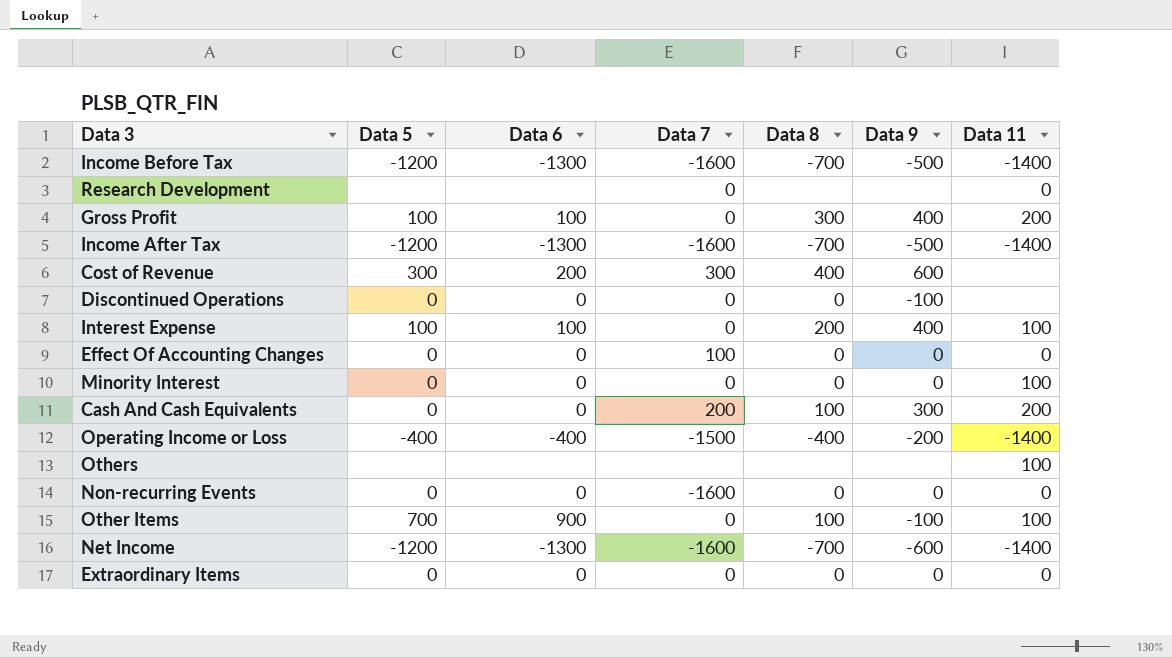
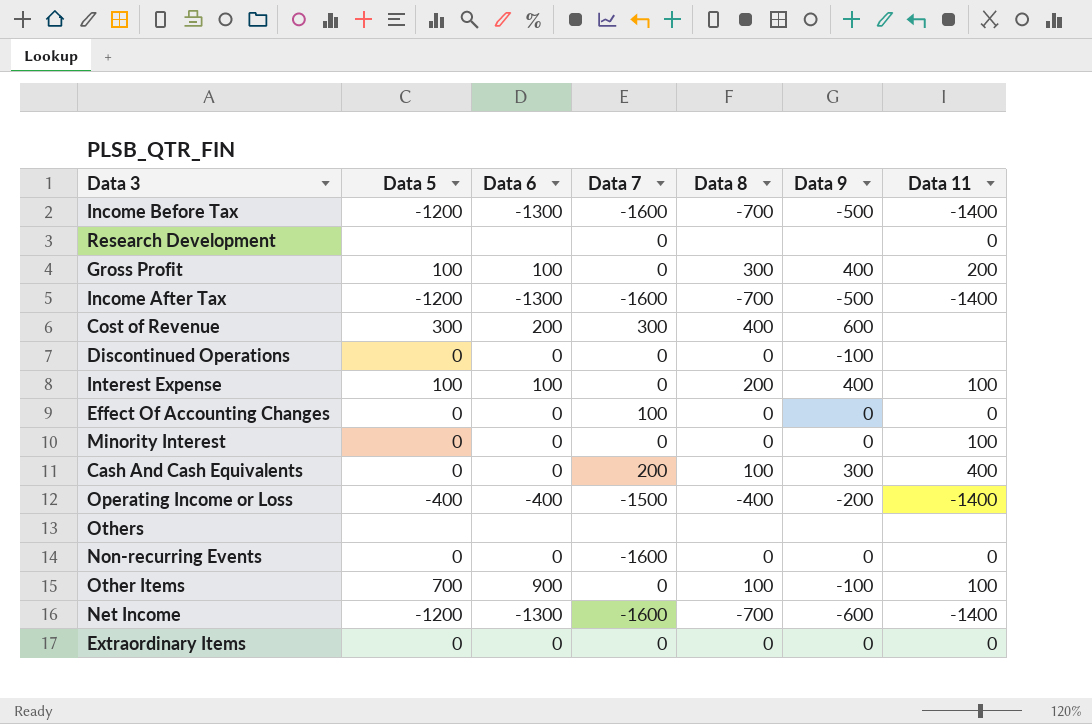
Cash And Cash Equivalents | Data 11: 200 -> 400
Others | Data 11: 100 -> none

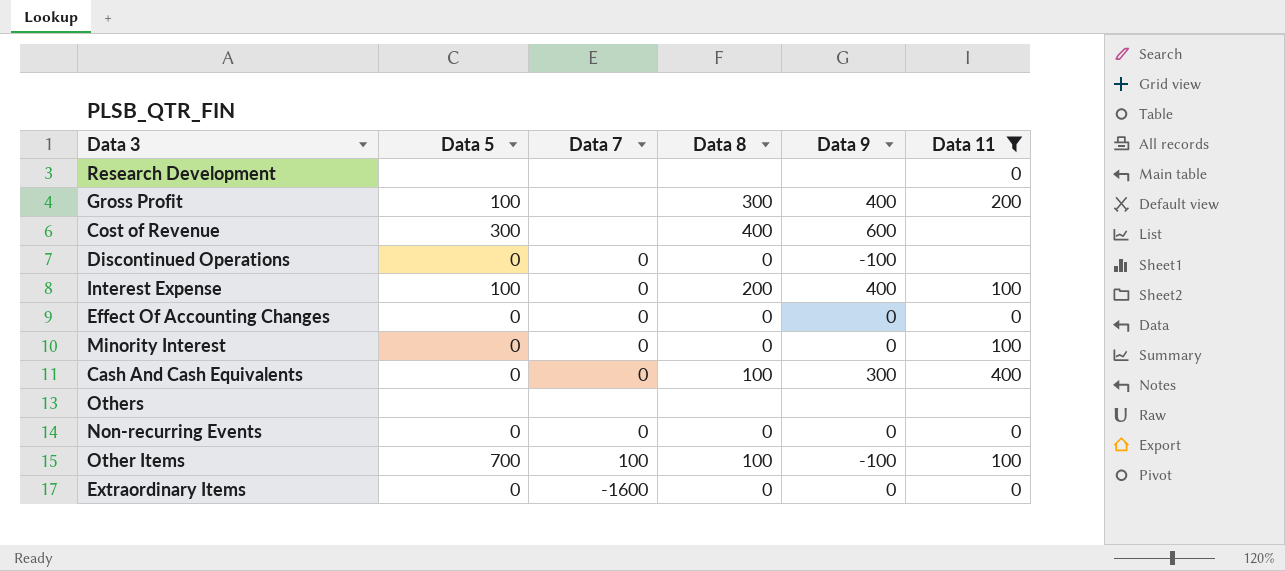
filter: none -> Data 11 != -1400
column Data 6 | position: 3 -> none
Research Development | Data 7: 0 -> none
Gross Profit | Data 7: 0 -> none
Cost of Revenue | Data 7: 300 -> none
Effect Of Accounting Changes | Data 7: 100 -> 0
Cash And Cash Equivalents | Data 7: 200 -> 0
Non-recurring Events | Data 7: -1600 -> 0
Other Items | Data 7: 0 -> 100
Extraordinary Items | Data 7: 0 -> -1600

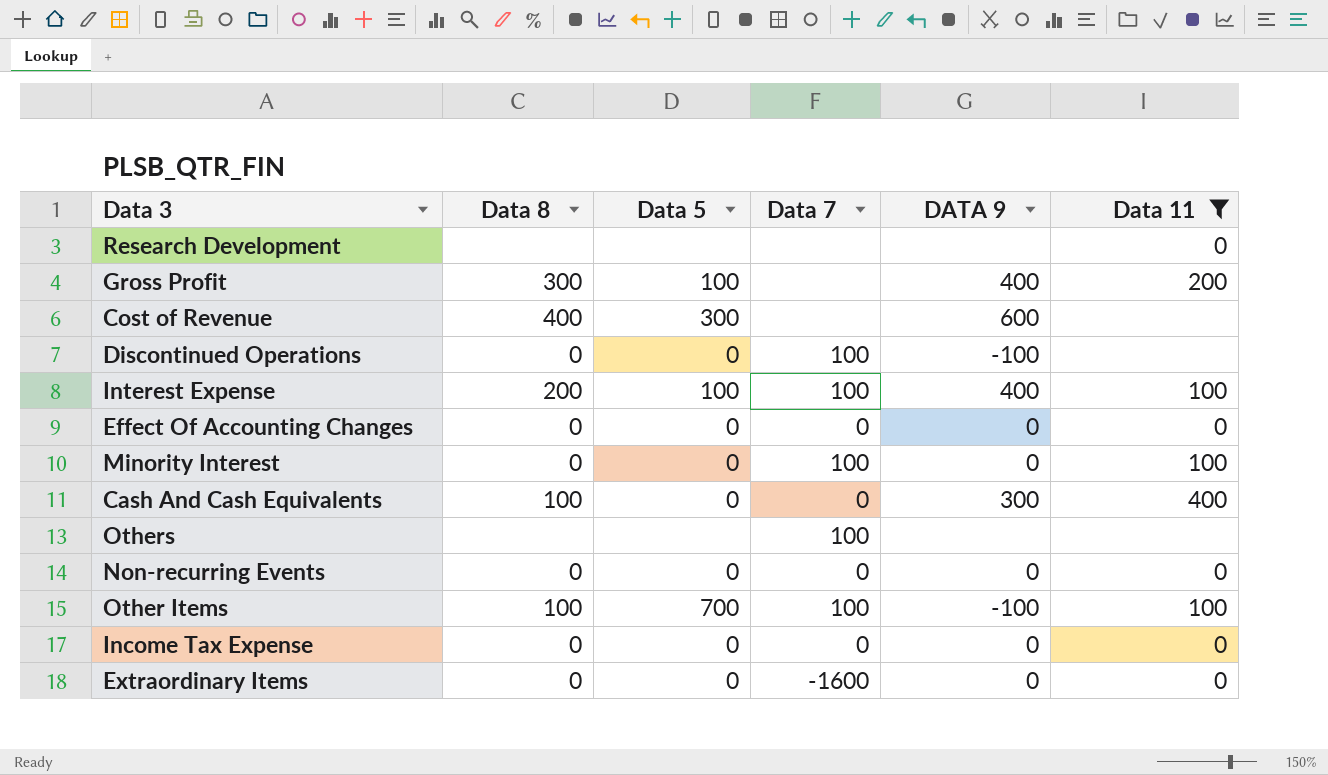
column Data 8 | position: 4 -> 2
column name: Data 9 -> DATA 9
Discontinued Operations | Data 7: 0 -> 100
Interest Expense | Data 7: 0 -> 100
Minority Interest | Data 7: 0 -> 100
Others | Data 7: none -> 100
row Income Tax Expense: none -> 0 | 0 | 0 | 0 | 0

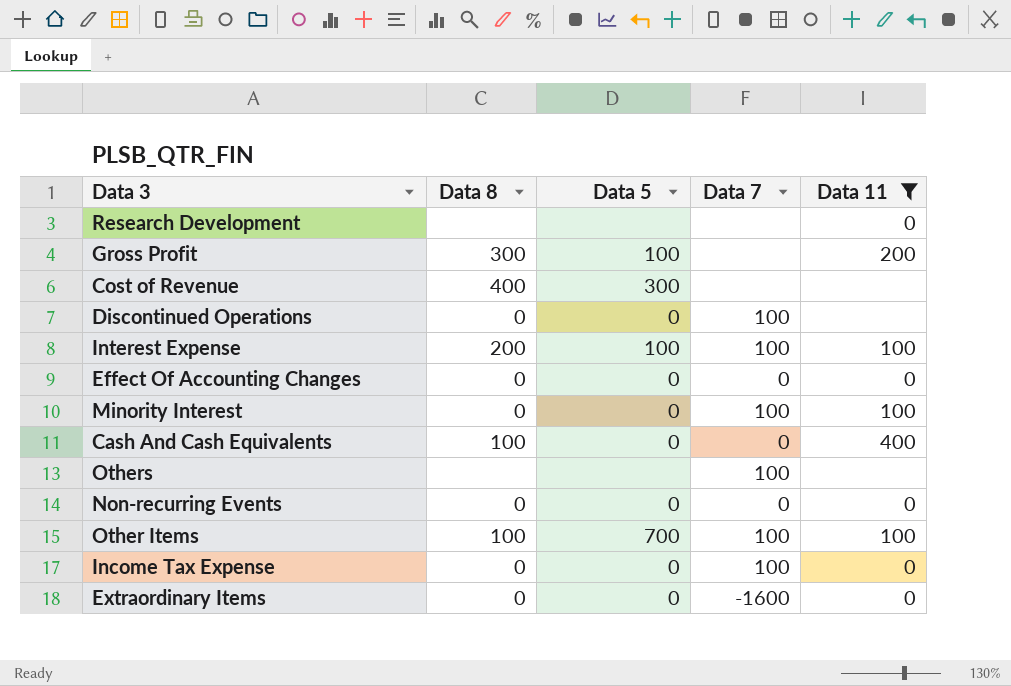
column DATA 9 | position: 5 -> none
Income Tax Expense | Data 7: 0 -> 100

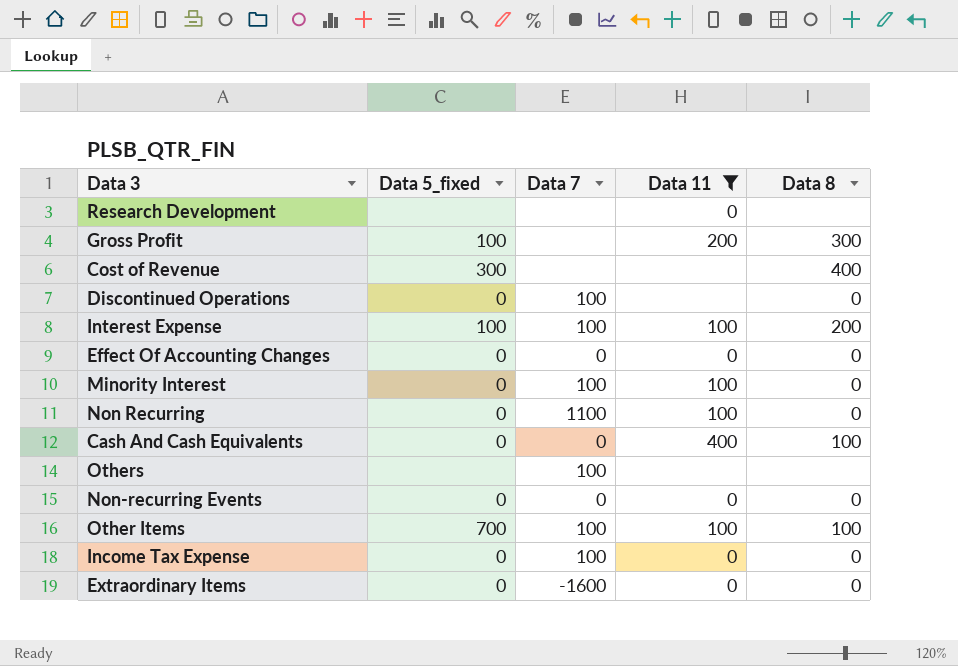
column name: Data 5 -> Data 5_fixed
column Data 8 | position: 2 -> 5
row Non Recurring: none -> 0 | 1100 | 100 | 0

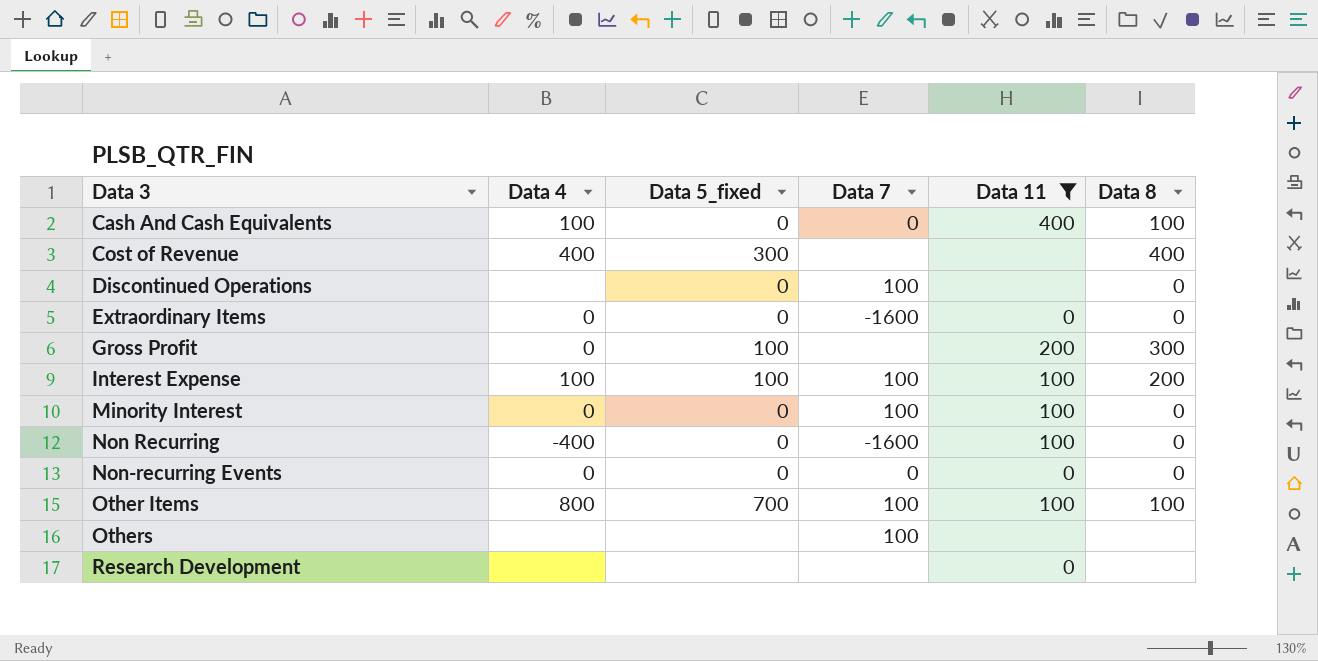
row order: none -> Data 3 ascending
column Data 4 | position: none -> 2
row Effect Of Accounting Changes: 0 | 0 | 0 | 0 -> none
row Income Tax Expense: 0 | 100 | 0 | 0 -> none
Non Recurring | Data 7: 1100 -> -1600

